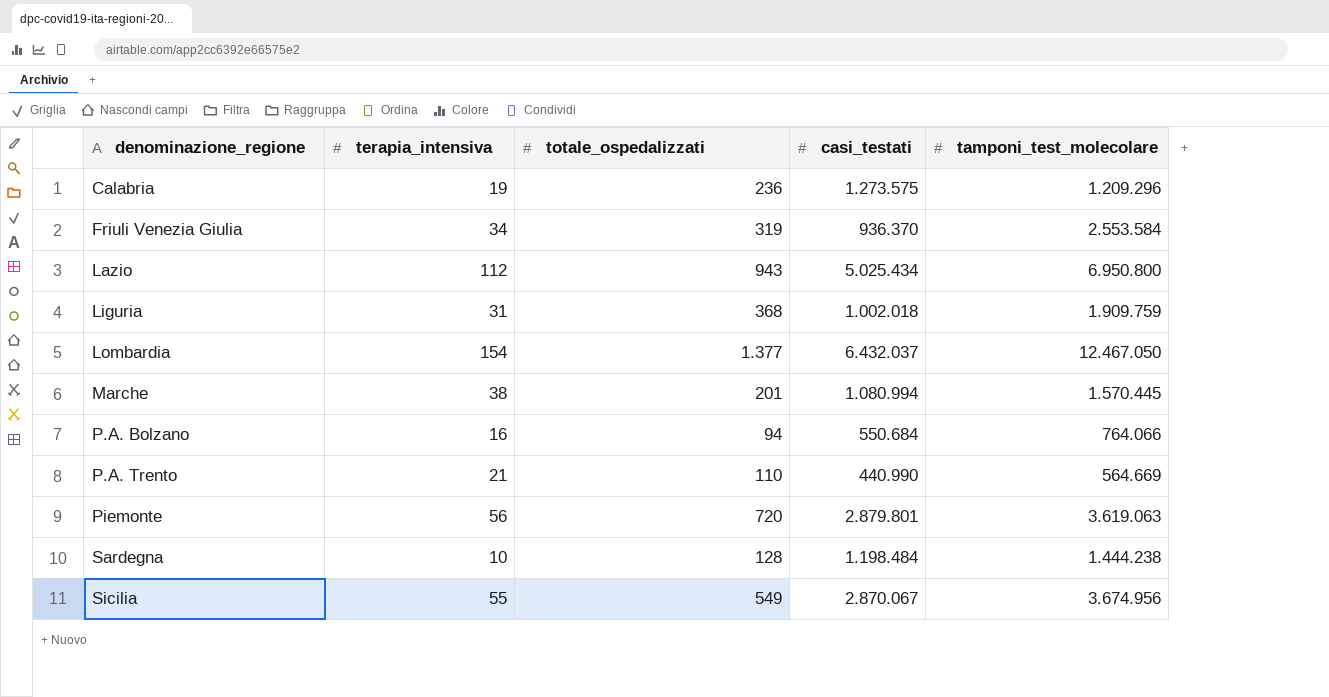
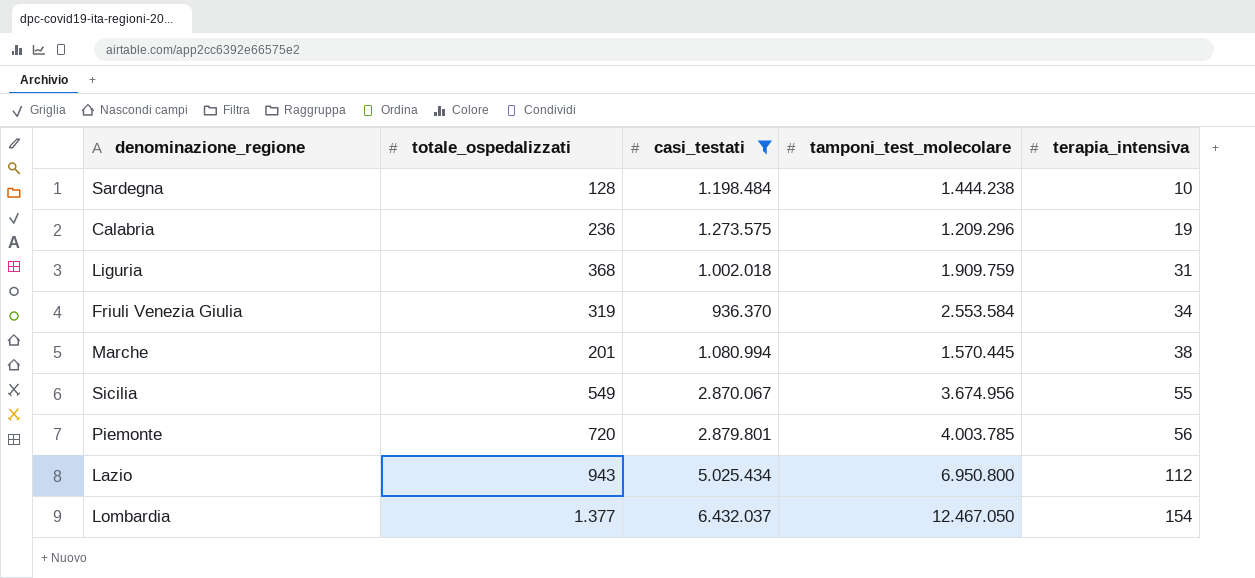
filter: none -> casi_testati >= 936.370
row order: denominazione_regione ascending -> terapia_intensiva ascending
column terapia_intensiva | position: 2 -> 5
Piemonte | tamponi_test_molecolare: 3.619.063 -> 4.003.785

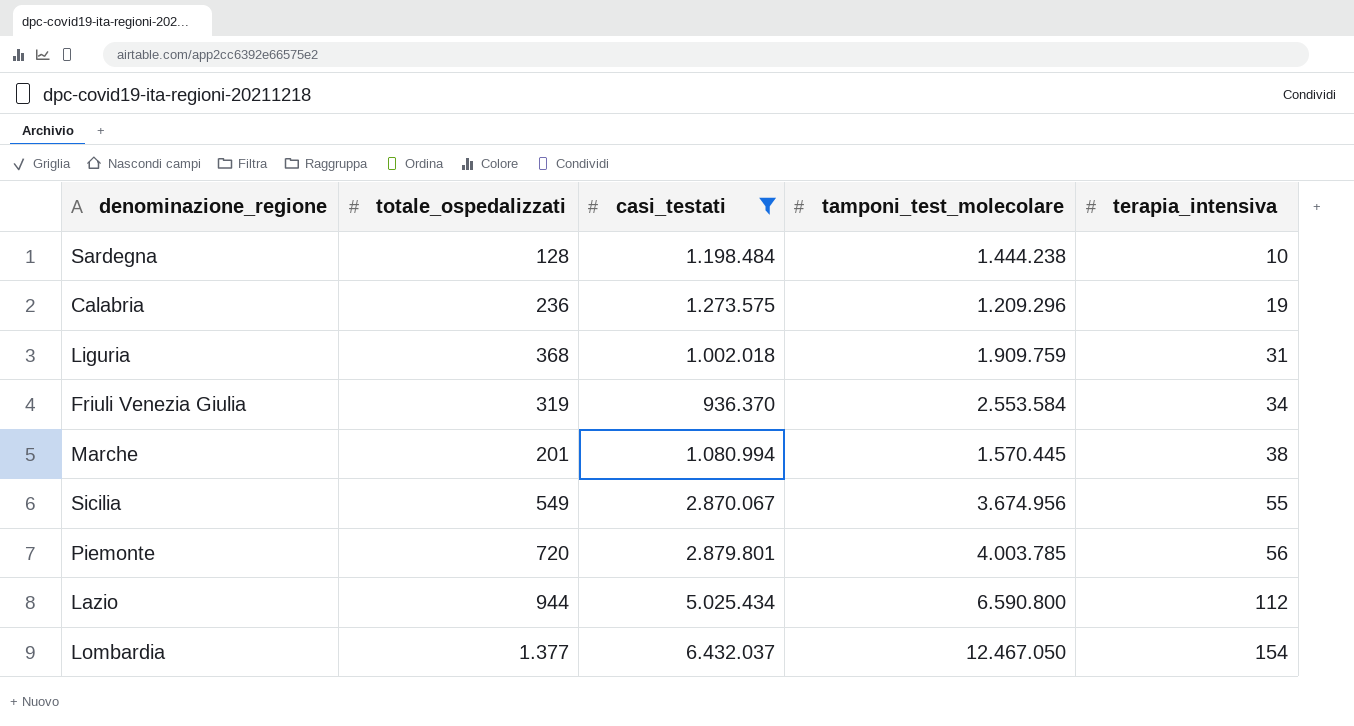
Lazio | totale_ospedalizzati: 943 -> 944
Lazio | tamponi_test_molecolare: 6.950.800 -> 6.590.800

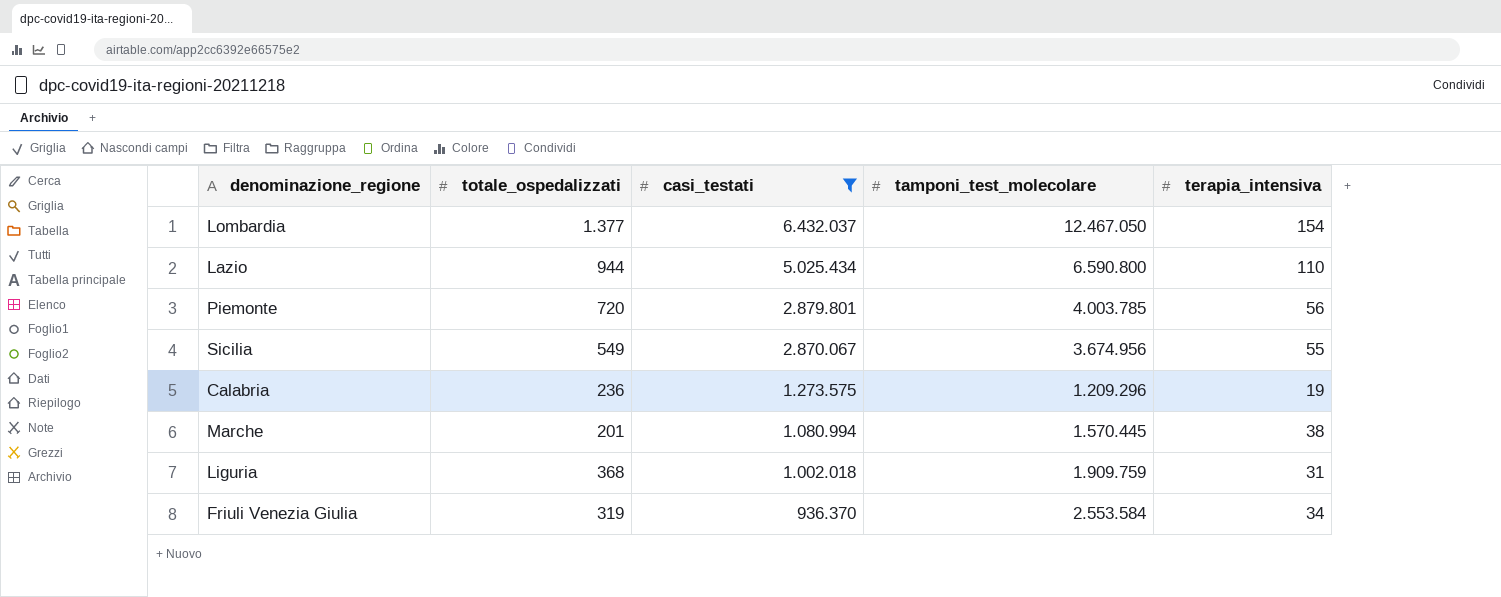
row order: terapia_intensiva ascending -> casi_testati descending
row Sardegna: 128 | 1.198.484 | 1.444.238 | 10 -> none
Lazio | terapia_intensiva: 112 -> 110

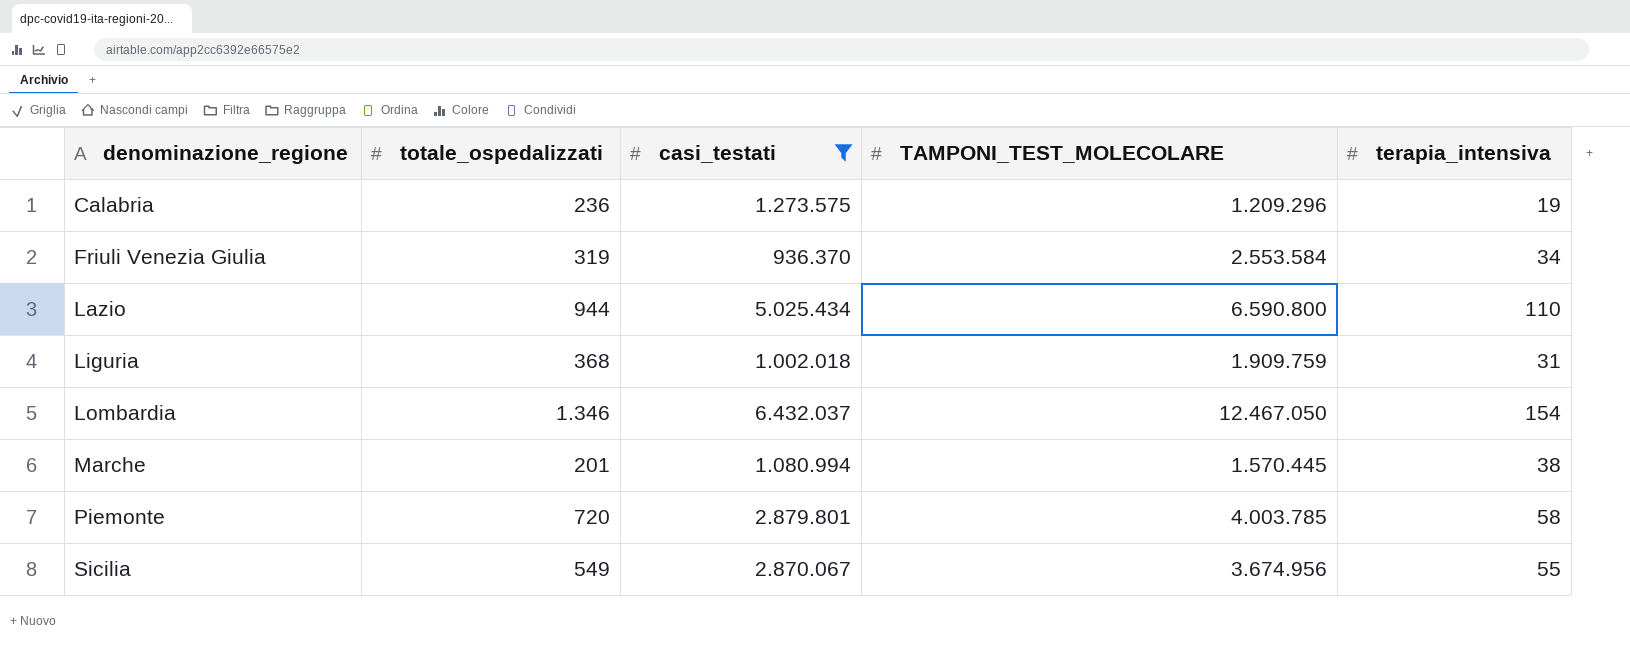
row order: casi_testati descending -> denominazione_regione ascending
column name: tamponi_test_molecolare -> TAMPONI_TEST_MOLECOLARE
Lombardia | totale_ospedalizzati: 1.377 -> 1.346
Piemonte | terapia_intensiva: 56 -> 58

